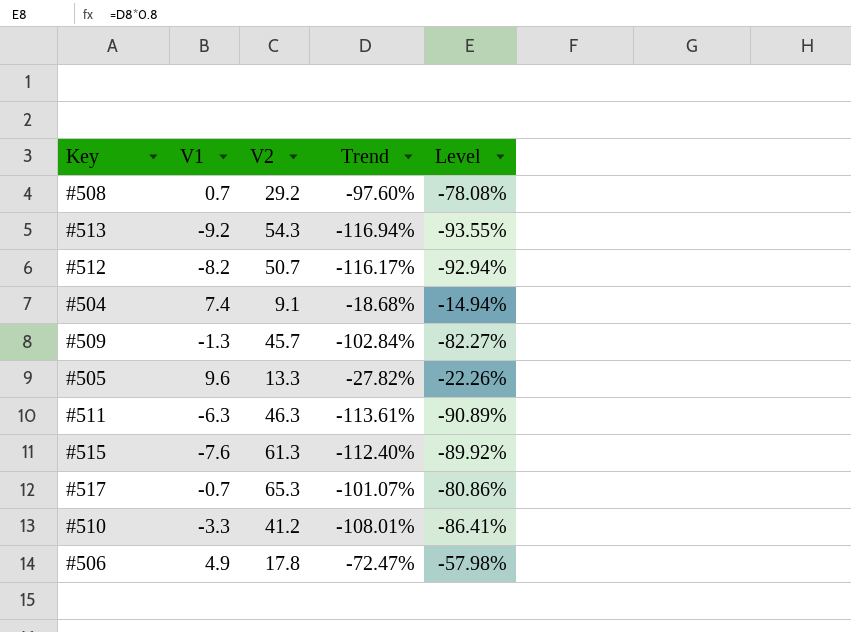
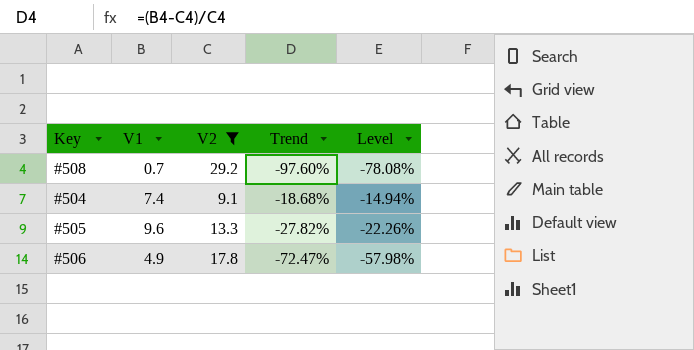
filter: none -> V2 <= 29.2

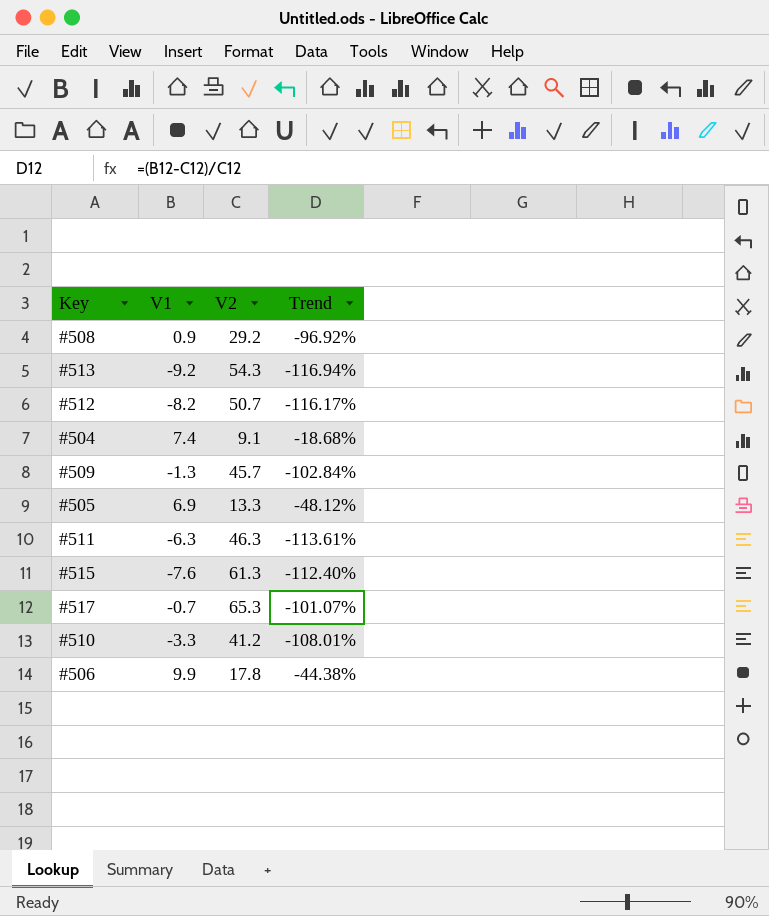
filter: V2 <= 29.2 -> none
column Level | formula: [Trend] * 0.8 -> none
#508 | V1: 0.7 -> 0.9
#508 | Trend: -97.60% -> -96.92%
#505 | V1: 9.6 -> 6.9
#505 | Trend: -27.82% -> -48.12%
#506 | V1: 4.9 -> 9.9
#506 | Trend: -72.47% -> -44.38%

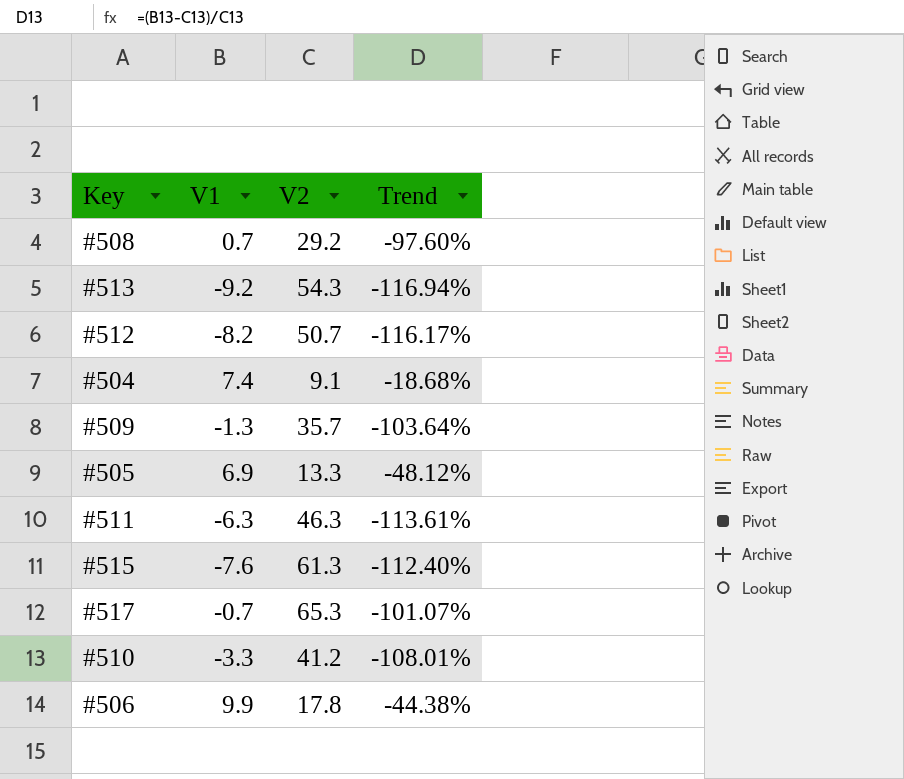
#508 | V1: 0.9 -> 0.7
#508 | Trend: -96.92% -> -97.60%
#509 | V2: 45.7 -> 35.7
#509 | Trend: -102.84% -> -103.64%

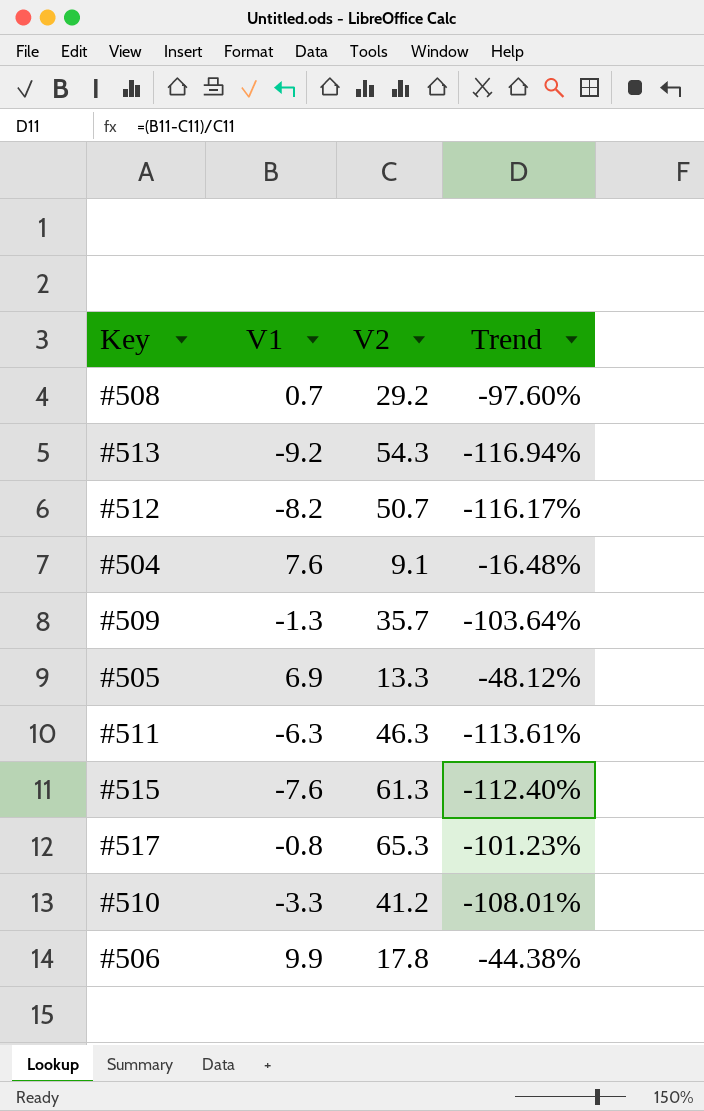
#504 | V1: 7.4 -> 7.6
#504 | Trend: -18.68% -> -16.48%
#517 | V1: -0.7 -> -0.8
#517 | Trend: -101.07% -> -101.23%

